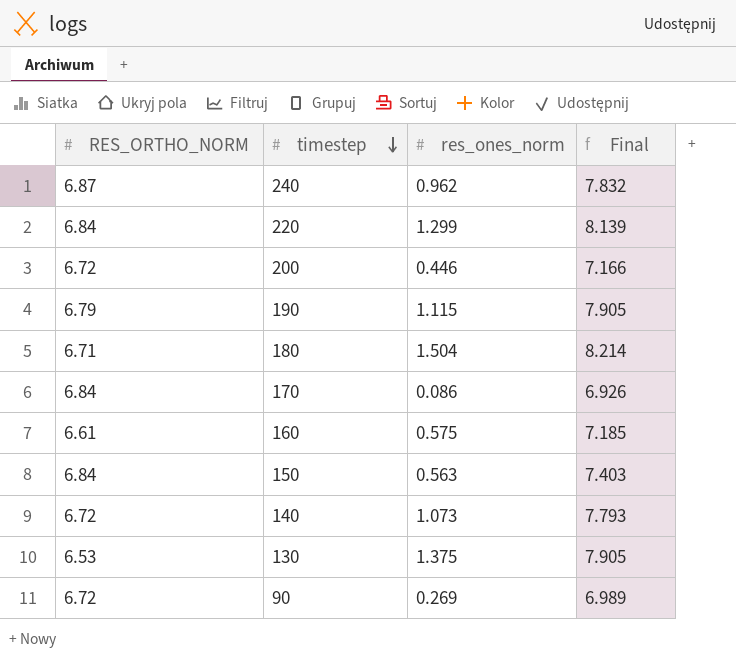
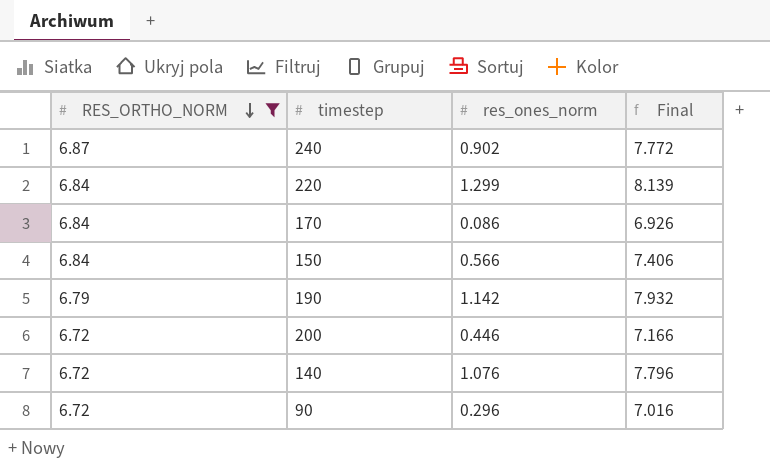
filter: none -> RES_ORTHO_NORM >= 6.72
row order: timestep descending -> RES_ORTHO_NORM descending
240 | res_ones_norm: 0.962 -> 0.902
240 | Final: 7.832 -> 7.772
150 | res_ones_norm: 0.563 -> 0.566
150 | Final: 7.403 -> 7.406
190 | res_ones_norm: 1.115 -> 1.142
190 | Final: 7.905 -> 7.932
140 | res_ones_norm: 1.073 -> 1.076
140 | Final: 7.793 -> 7.796
90 | res_ones_norm: 0.269 -> 0.296
90 | Final: 6.989 -> 7.016

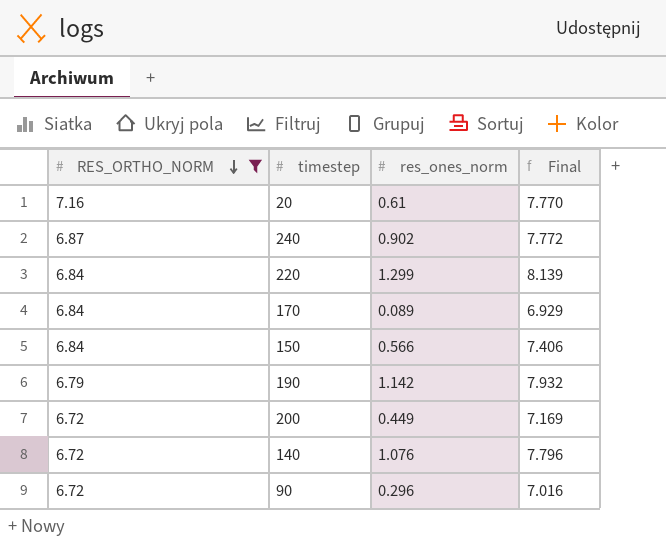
row 20: none -> 7.16 | 0.61 | 7.770
170 | res_ones_norm: 0.086 -> 0.089
170 | Final: 6.926 -> 6.929
200 | res_ones_norm: 0.446 -> 0.449
200 | Final: 7.166 -> 7.169

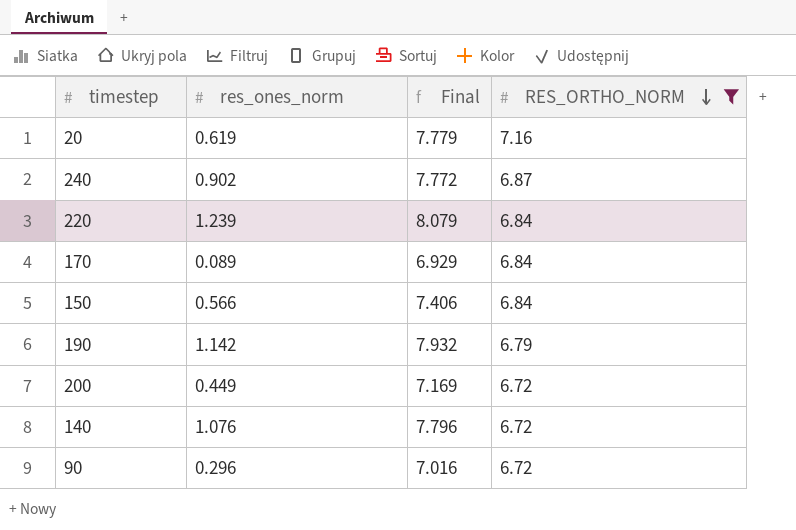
column RES_ORTHO_NORM | position: 1 -> 4
20 | res_ones_norm: 0.61 -> 0.619
20 | Final: 7.770 -> 7.779
220 | res_ones_norm: 1.299 -> 1.239
220 | Final: 8.139 -> 8.079

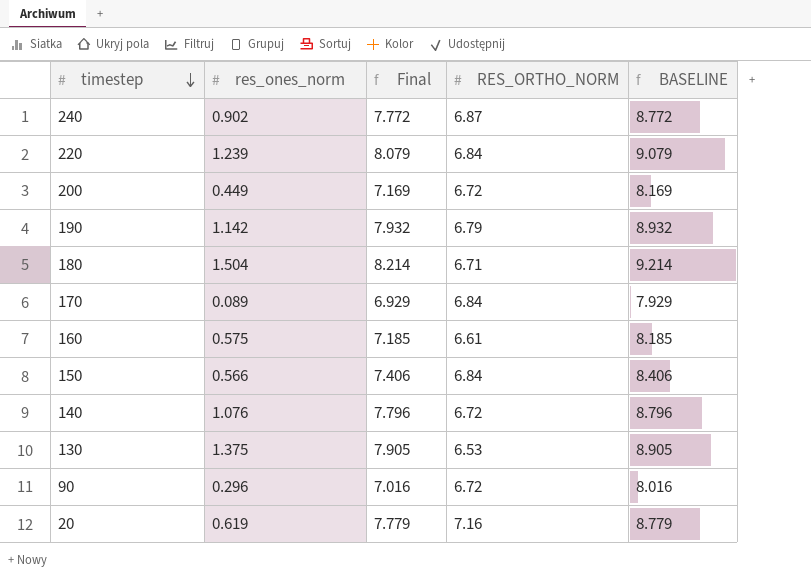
filter: RES_ORTHO_NORM >= 6.72 -> none
row order: RES_ORTHO_NORM descending -> timestep descending
column BASELINE | formula: none -> [Final] + 1

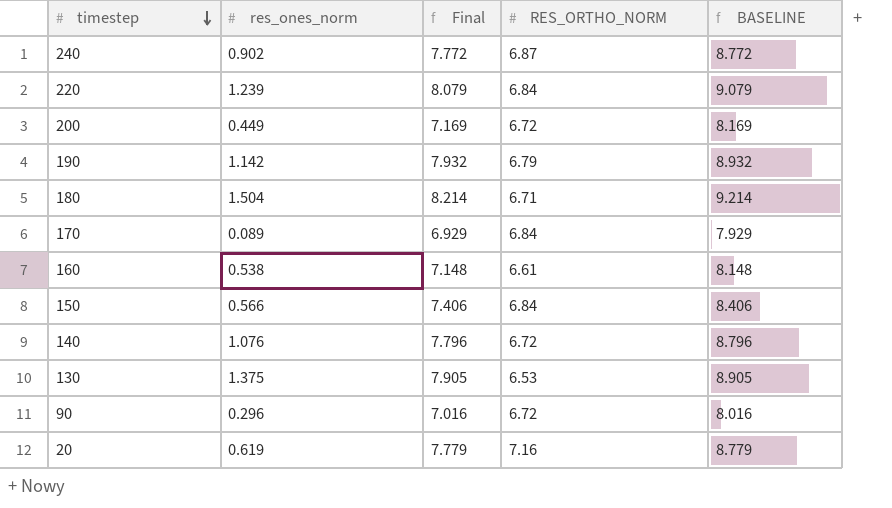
160 | res_ones_norm: 0.575 -> 0.538
160 | Final: 7.185 -> 7.148
160 | BASELINE: 8.185 -> 8.148

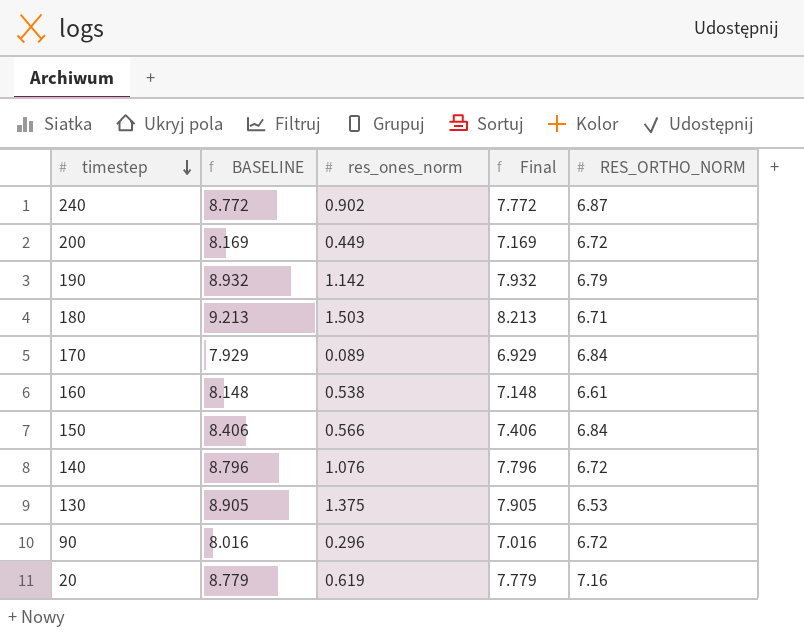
column BASELINE | position: 5 -> 2
row 220: 1.239 | 8.079 | 6.84 | 9.079 -> none
180 | BASELINE: 9.214 -> 9.213
180 | res_ones_norm: 1.504 -> 1.503
180 | Final: 8.214 -> 8.213

